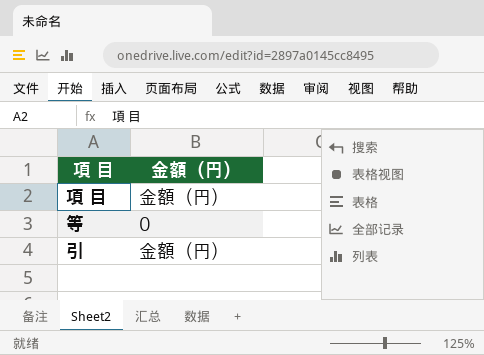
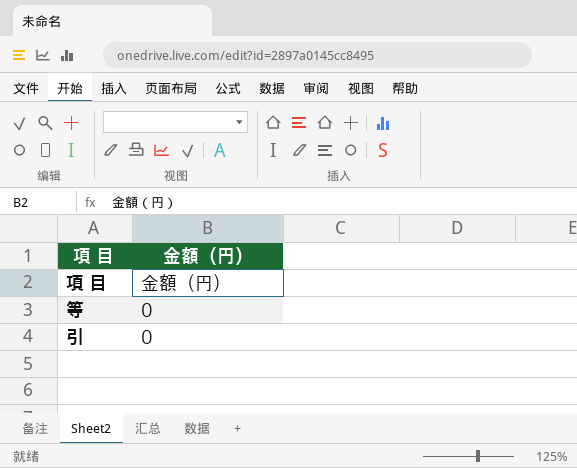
引 | 金額（円）: 金額（円） -> 0

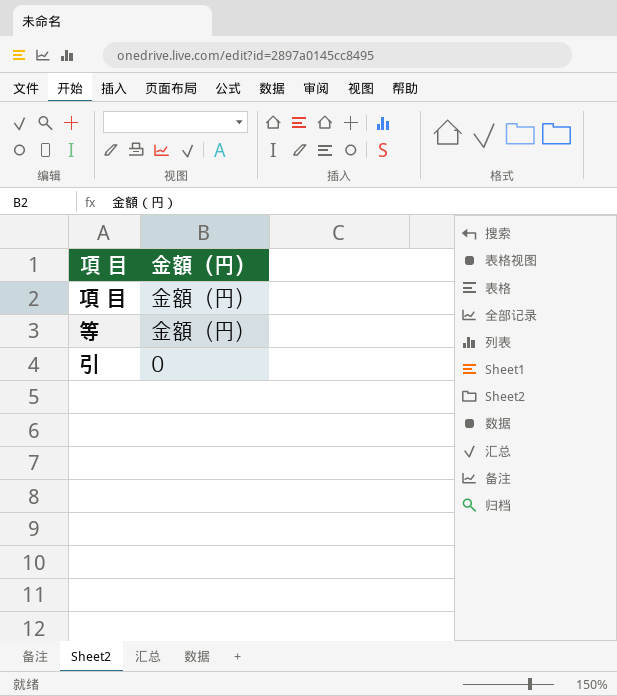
等 | 金額（円）: 0 -> 金額（円）

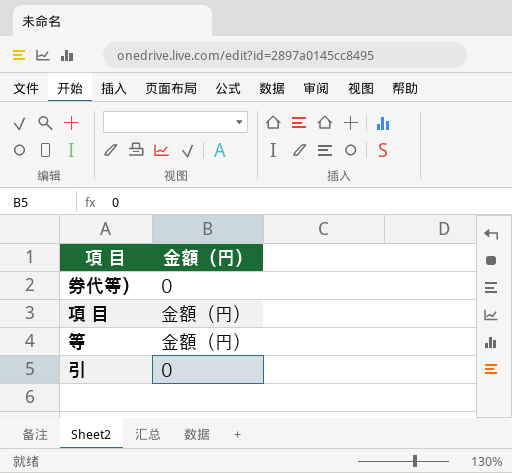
row 券代等）: none -> 0

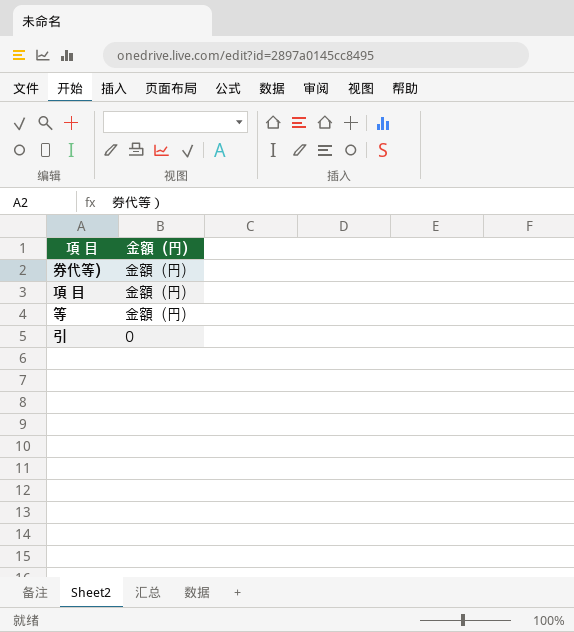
券代等） | 金額（円）: 0 -> 金額（円）

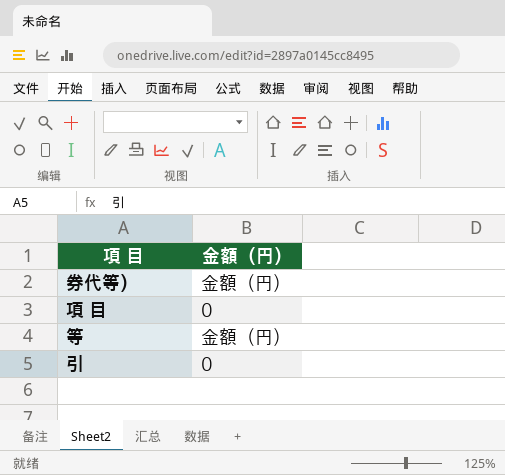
項 目 | 金額（円）: 金額（円） -> 0

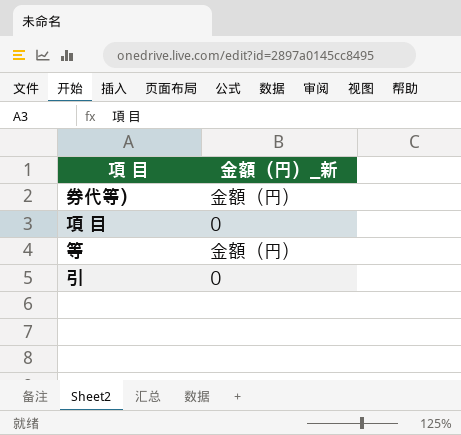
column name: 金額（円） -> 金額（円）_新

